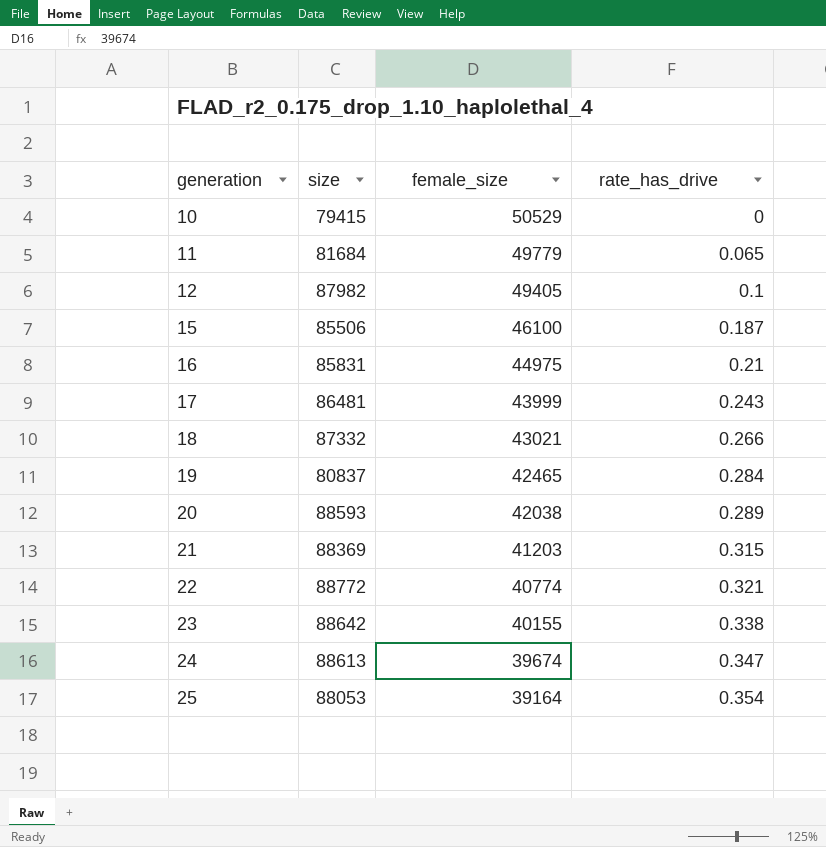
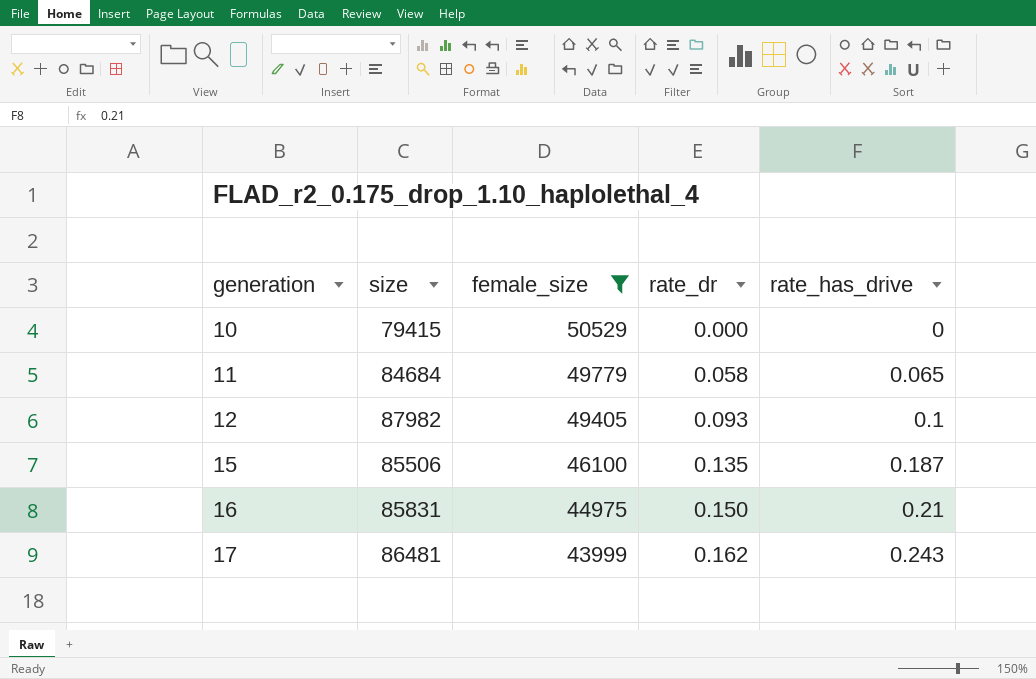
filter: none -> female_size >= 43999
column rate_dr | position: none -> 4
11 | size: 81684 -> 84684

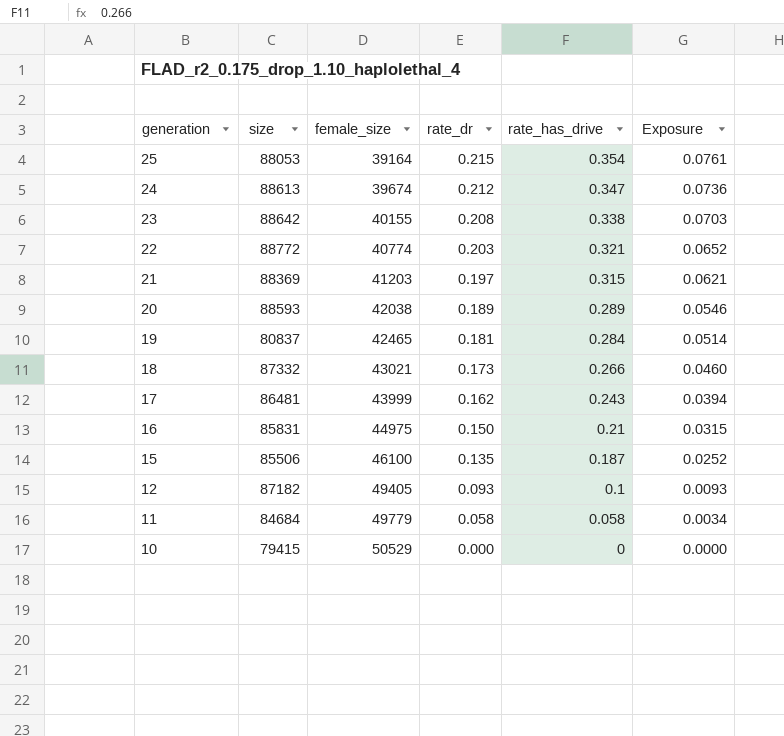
filter: female_size >= 43999 -> none
row order: generation ascending -> generation descending
column Exposure | formula: none -> [rate_dr] * [rate_has_drive]
12 | size: 87982 -> 87182
11 | rate_has_drive: 0.065 -> 0.058

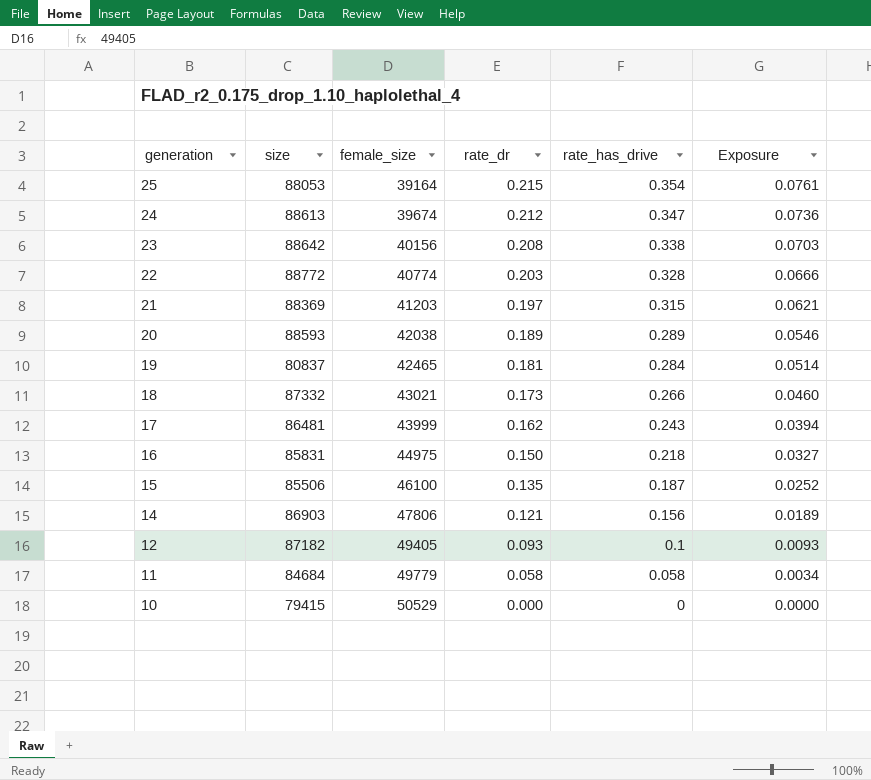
23 | female_size: 40155 -> 40156
22 | rate_has_drive: 0.321 -> 0.328
22 | Exposure: 0.0652 -> 0.0666
16 | rate_has_drive: 0.21 -> 0.218
16 | Exposure: 0.0315 -> 0.0327
row 14: none -> 86903 | 47806 | 0.121 | 0.156 | 0.0189

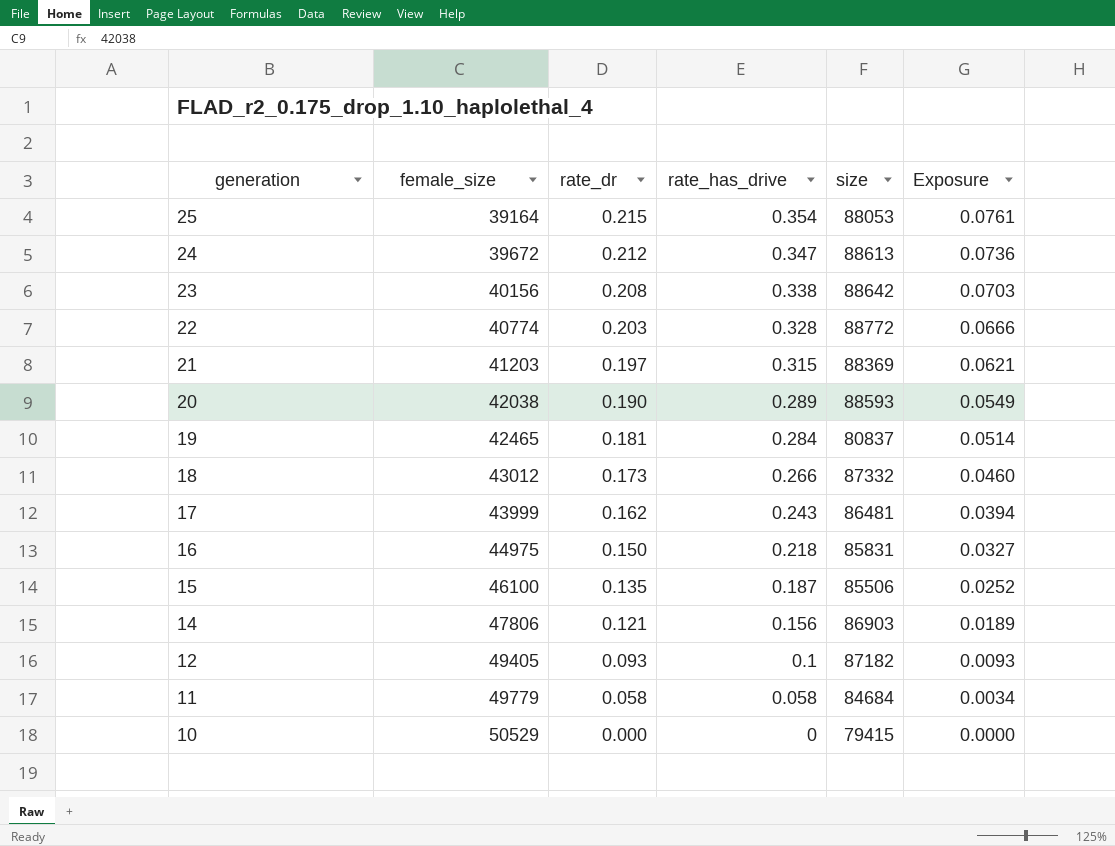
column size | position: 2 -> 5
24 | female_size: 39674 -> 39672
20 | rate_dr: 0.189 -> 0.190
20 | Exposure: 0.0546 -> 0.0549
18 | female_size: 43021 -> 43012

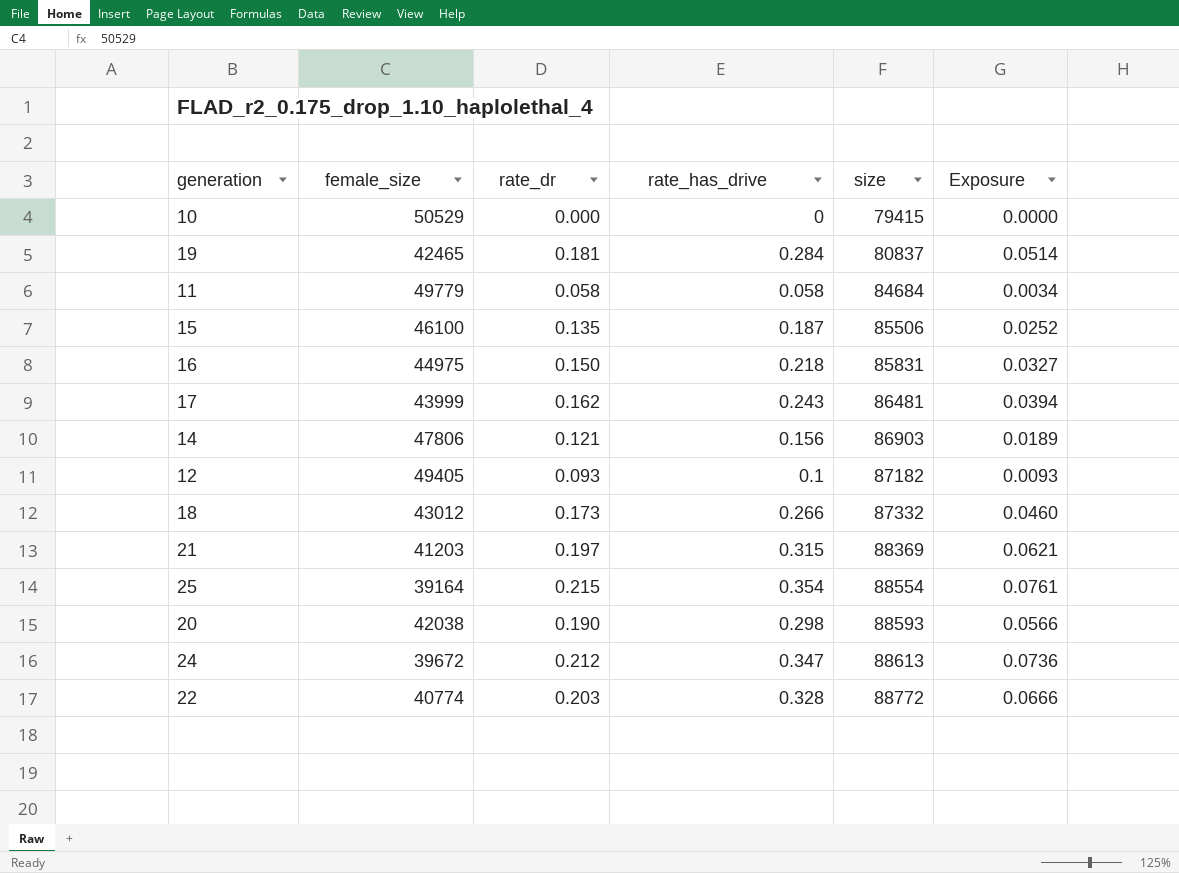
row order: generation descending -> size ascending
row 23: 40156 | 0.208 | 0.338 | 88642 | 0.0703 -> none
25 | size: 88053 -> 88554
20 | rate_has_drive: 0.289 -> 0.298
20 | Exposure: 0.0549 -> 0.0566

